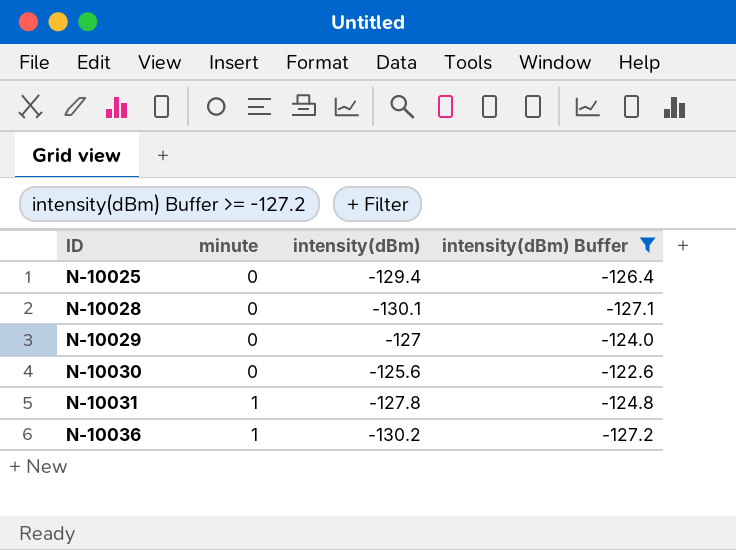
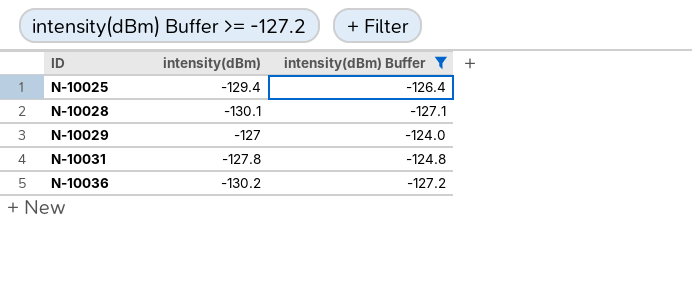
column minute | position: 2 -> none
row N-10030: 0 | -125.6 | -122.6 -> none

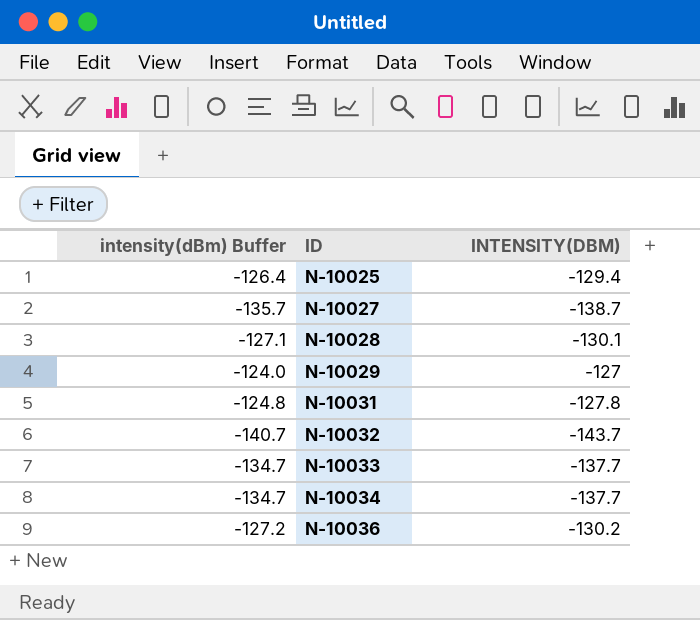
filter: intensity(dBm) Buffer >= -127.2 -> none
column intensity(dBm) Buffer | position: 3 -> 1
column name: intensity(dBm) -> INTENSITY(DBM)

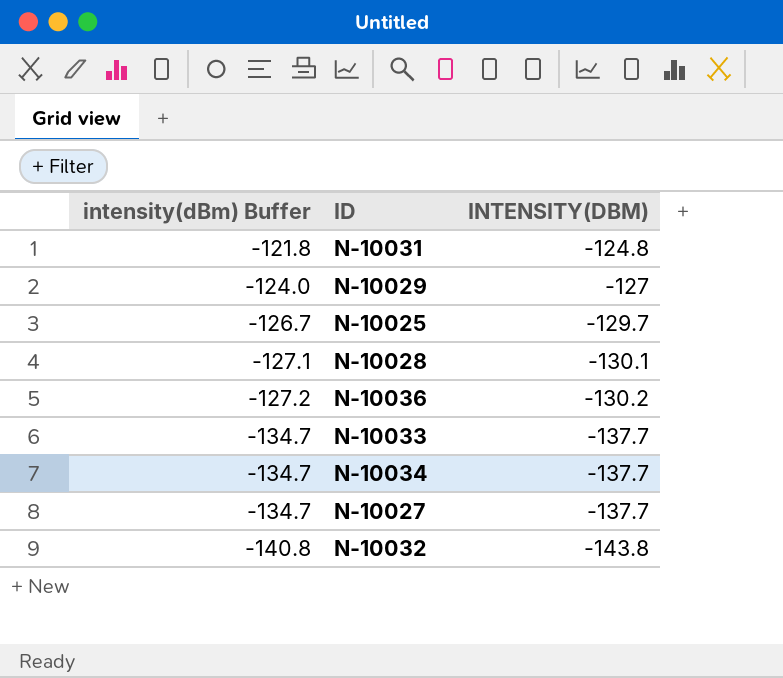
row order: ID ascending -> intensity(dBm) Buffer descending
N-10031 | intensity(dBm) Buffer: -124.8 -> -121.8
N-10031 | INTENSITY(DBM): -127.8 -> -124.8
N-10025 | intensity(dBm) Buffer: -126.4 -> -126.7
N-10025 | INTENSITY(DBM): -129.4 -> -129.7
N-10027 | intensity(dBm) Buffer: -135.7 -> -134.7
N-10027 | INTENSITY(DBM): -138.7 -> -137.7
N-10032 | intensity(dBm) Buffer: -140.7 -> -140.8
N-10032 | INTENSITY(DBM): -143.7 -> -143.8

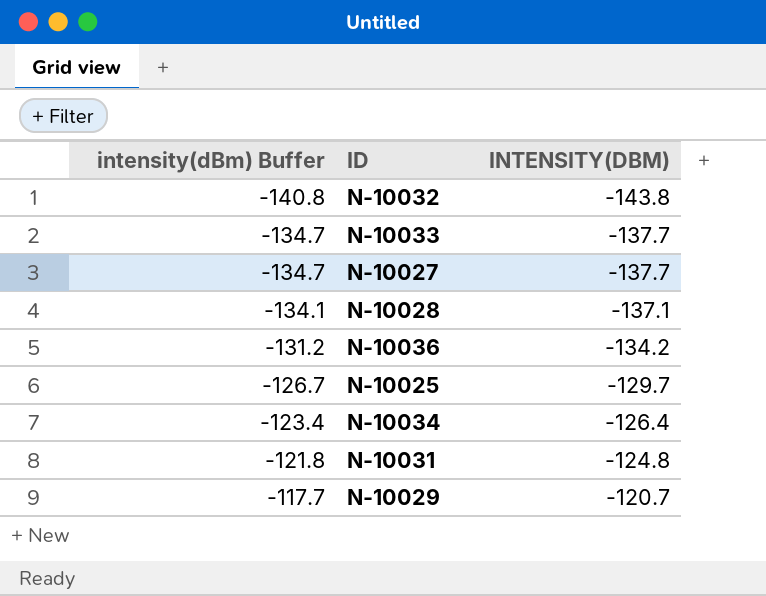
row order: intensity(dBm) Buffer descending -> intensity(dBm) Buffer ascending
N-10028 | intensity(dBm) Buffer: -127.1 -> -134.1
N-10028 | INTENSITY(DBM): -130.1 -> -137.1
N-10036 | intensity(dBm) Buffer: -127.2 -> -131.2
N-10036 | INTENSITY(DBM): -130.2 -> -134.2
N-10034 | intensity(dBm) Buffer: -134.7 -> -123.4
N-10034 | INTENSITY(DBM): -137.7 -> -126.4
N-10029 | intensity(dBm) Buffer: -124.0 -> -117.7
N-10029 | INTENSITY(DBM): -127 -> -120.7

